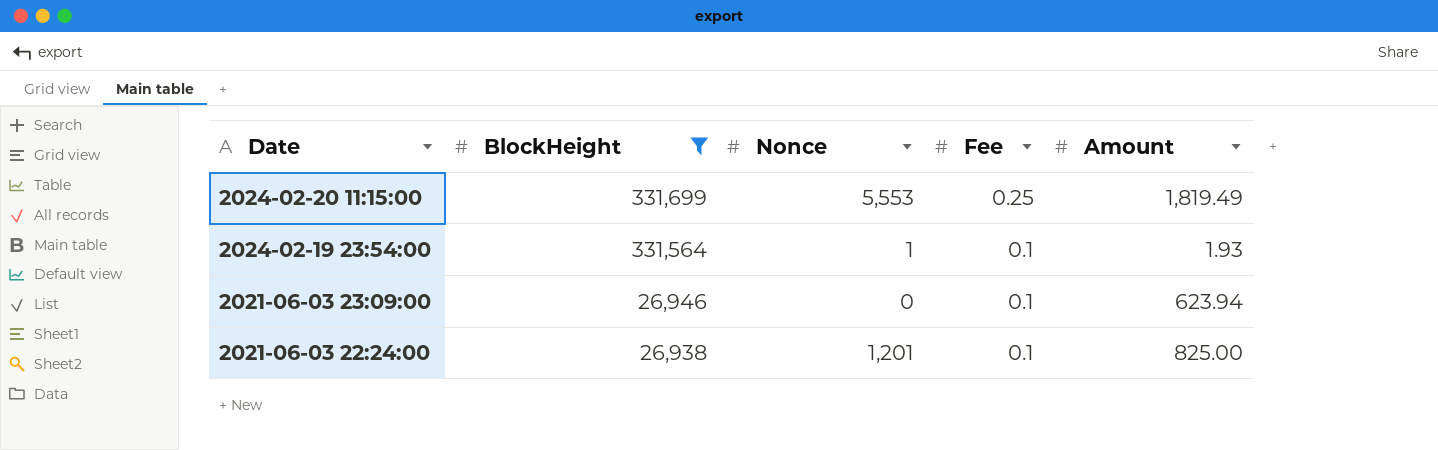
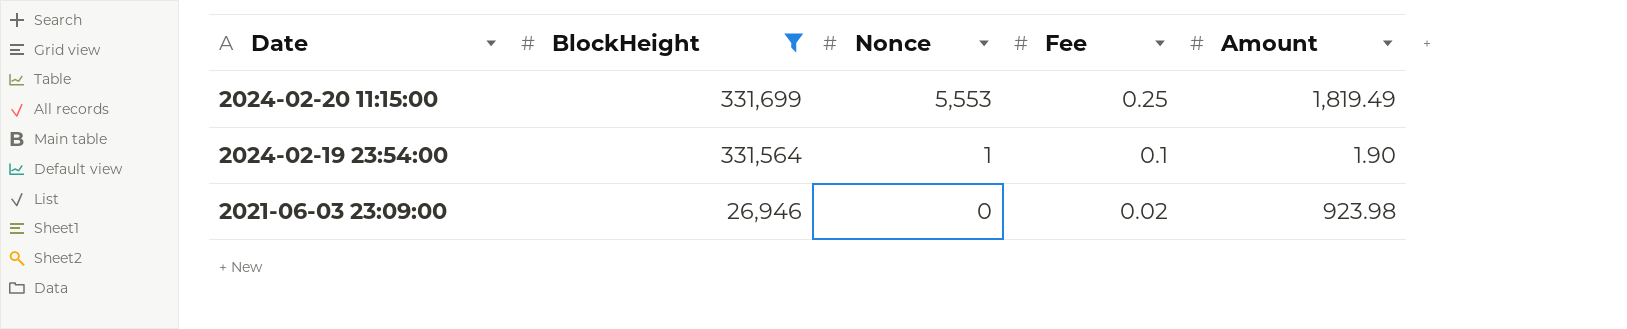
row 2021-06-03 22:24:00: 26,938 | 1,201 | 0.1 | 825.00 -> none
2024-02-19 23:54:00 | Amount: 1.93 -> 1.90
2021-06-03 23:09:00 | Fee: 0.1 -> 0.02
2021-06-03 23:09:00 | Amount: 623.94 -> 923.98

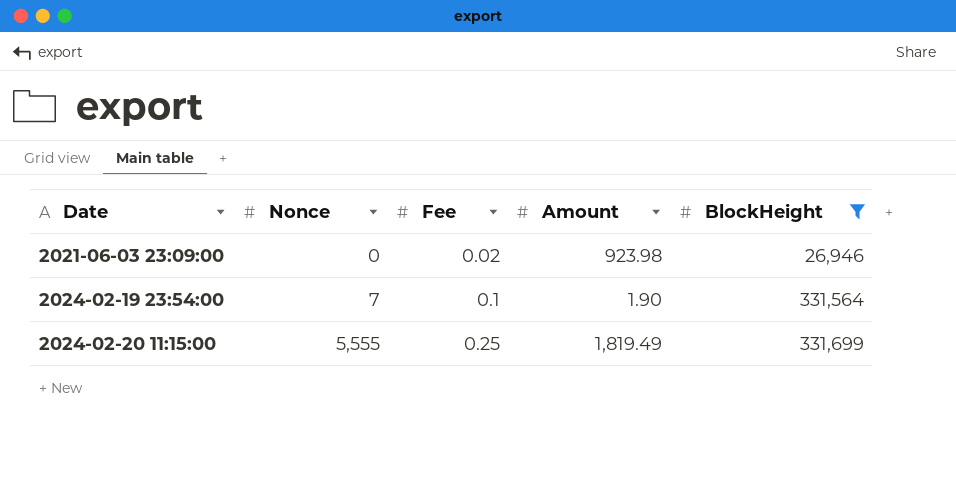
row order: Date descending -> Date ascending
column BlockHeight | position: 2 -> 5
2024-02-19 23:54:00 | Nonce: 1 -> 7
2024-02-20 11:15:00 | Nonce: 5,553 -> 5,555

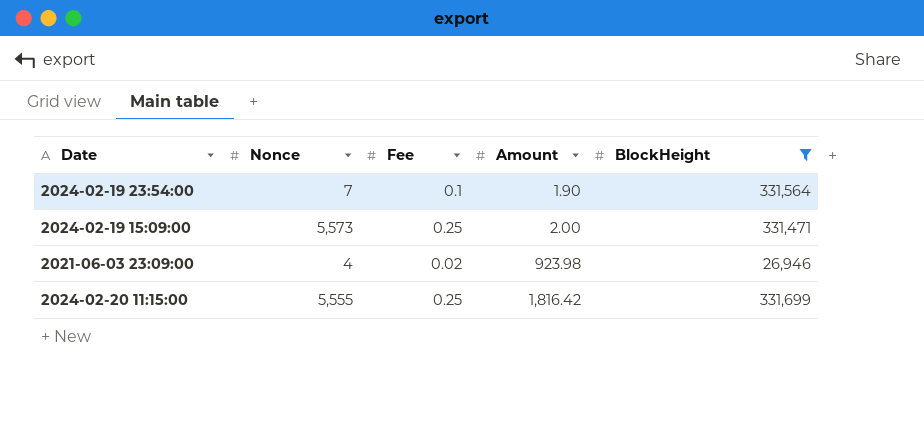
row order: Date ascending -> Amount ascending
row 2024-02-19 15:09:00: none -> 5,573 | 0.25 | 2.00 | 331,471
2021-06-03 23:09:00 | Nonce: 0 -> 4
2024-02-20 11:15:00 | Amount: 1,819.49 -> 1,816.42

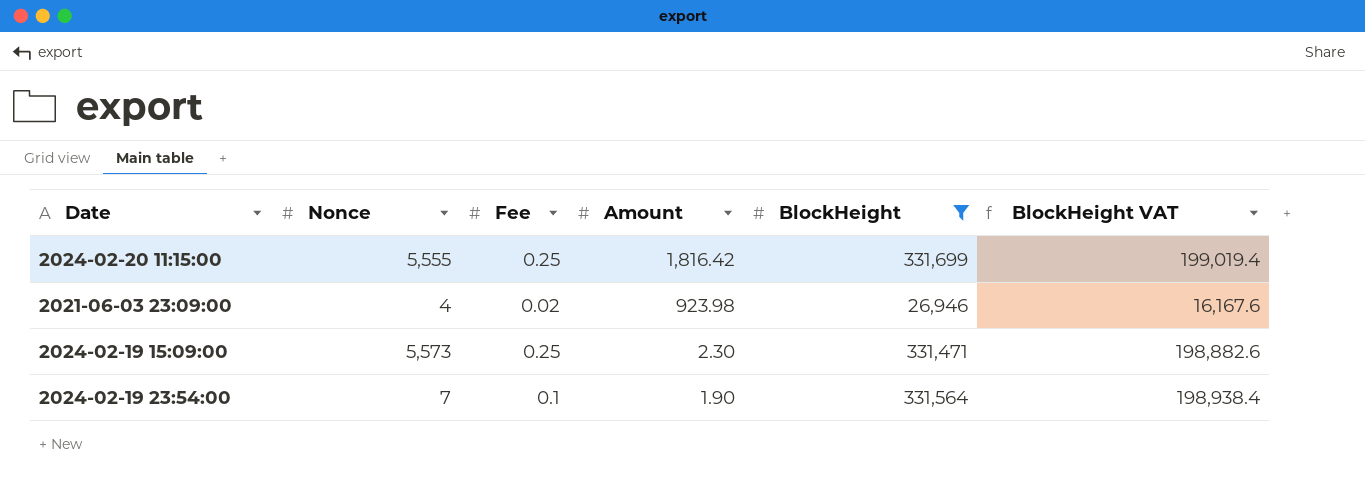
row order: Amount ascending -> Amount descending
column BlockHeight VAT | formula: none -> [BlockHeight] * 0.6
2024-02-19 15:09:00 | Amount: 2.00 -> 2.30

